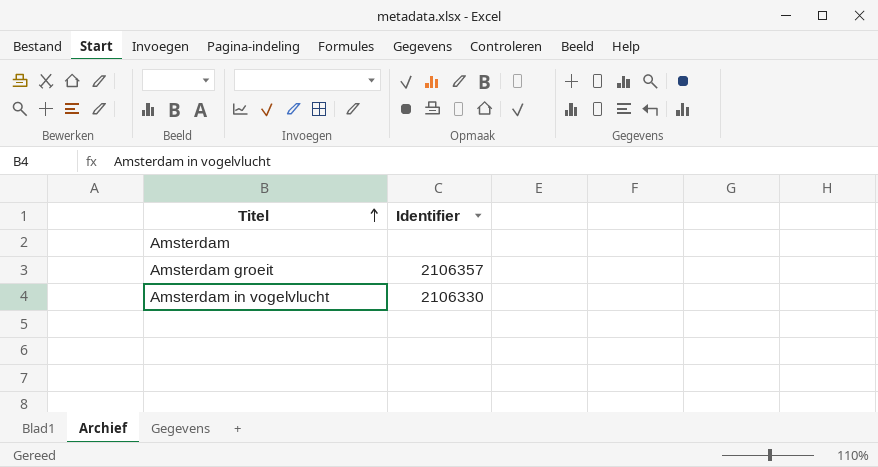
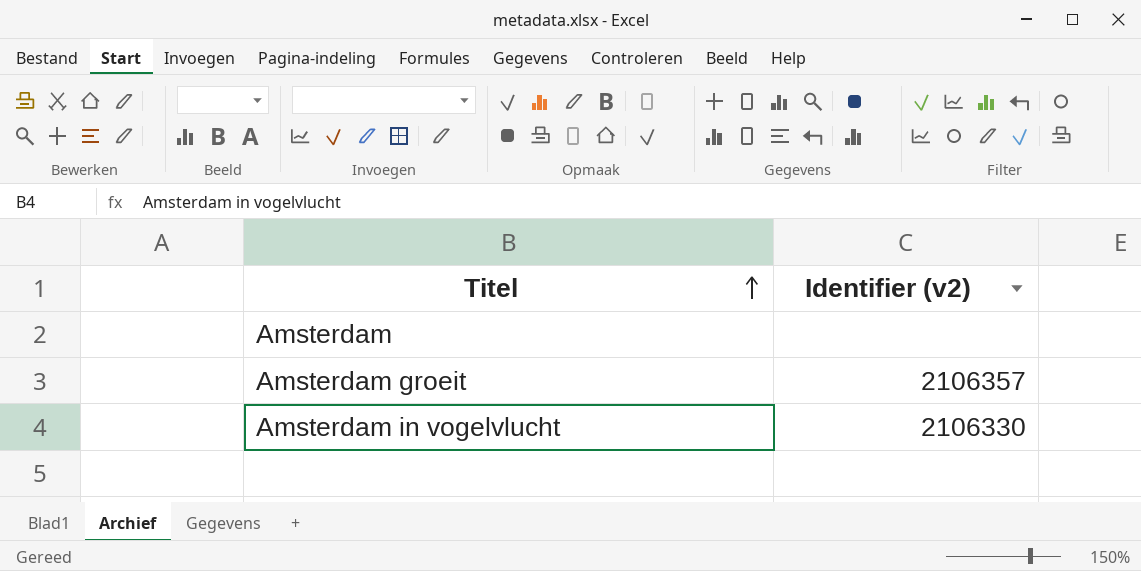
column name: Identifier -> Identifier (v2)

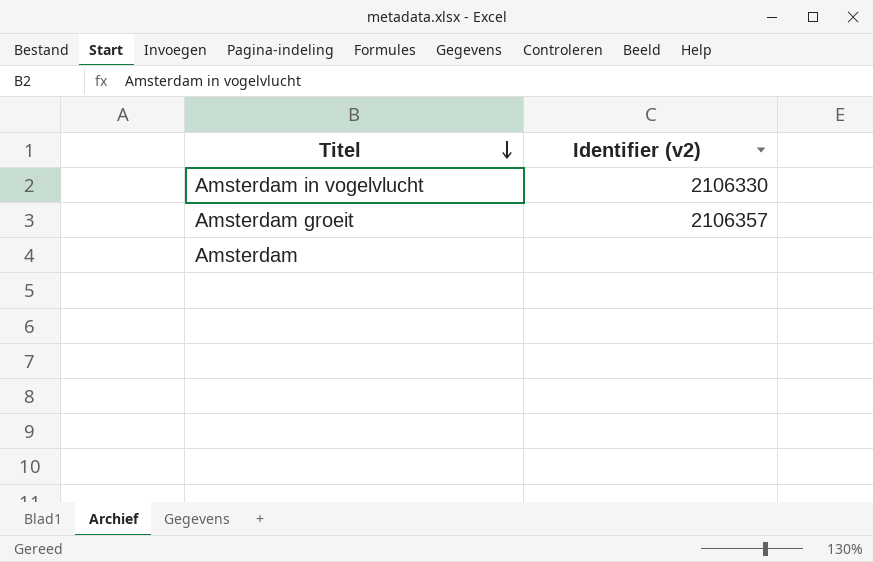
row order: Titel ascending -> Titel descending

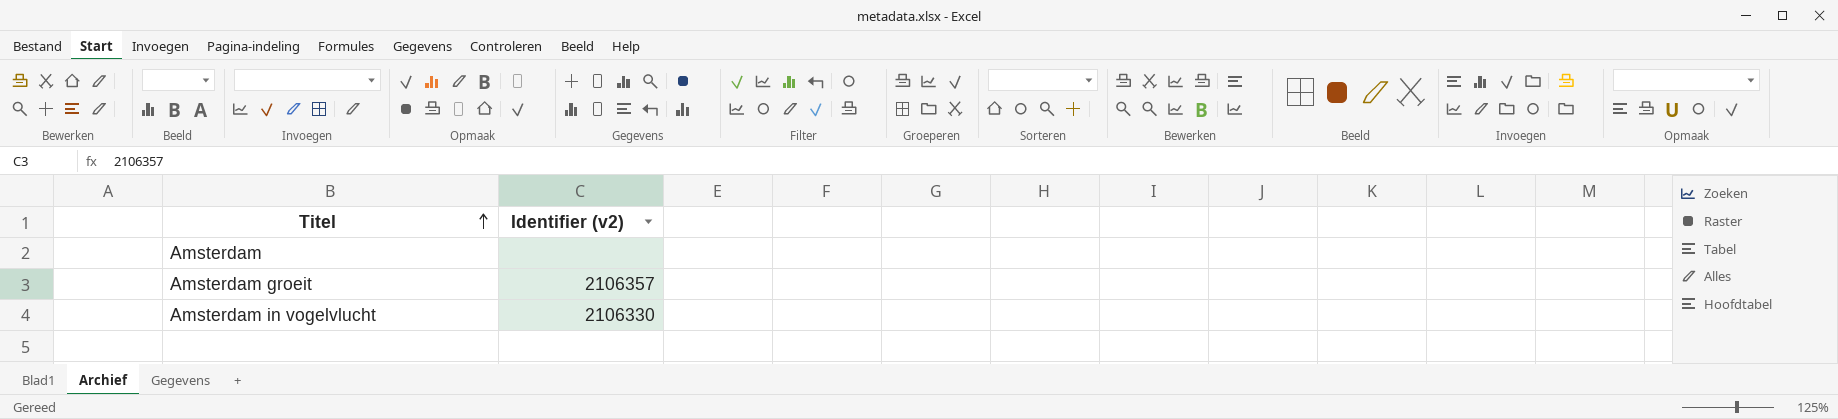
row order: Titel descending -> Titel ascending

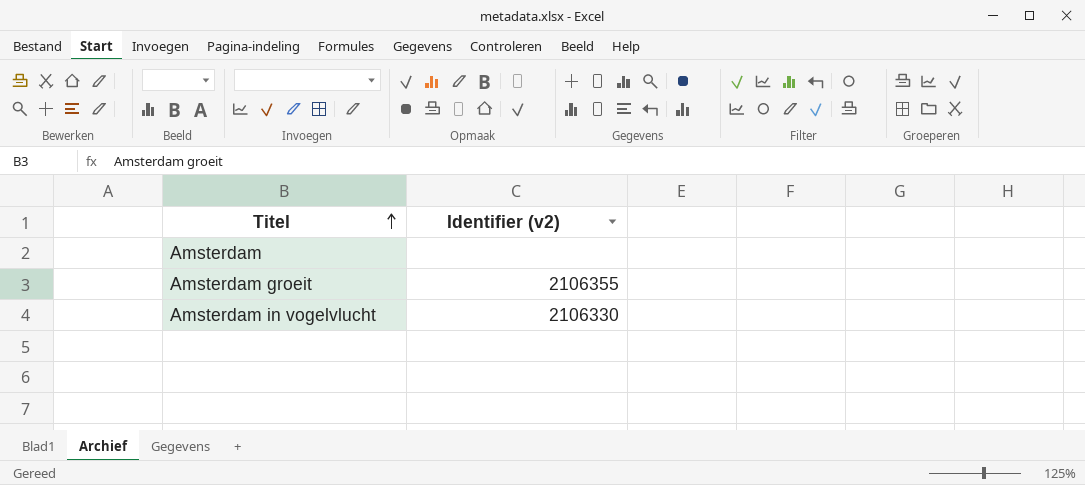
Amsterdam groeit | Identifier (v2): 2106357 -> 2106355

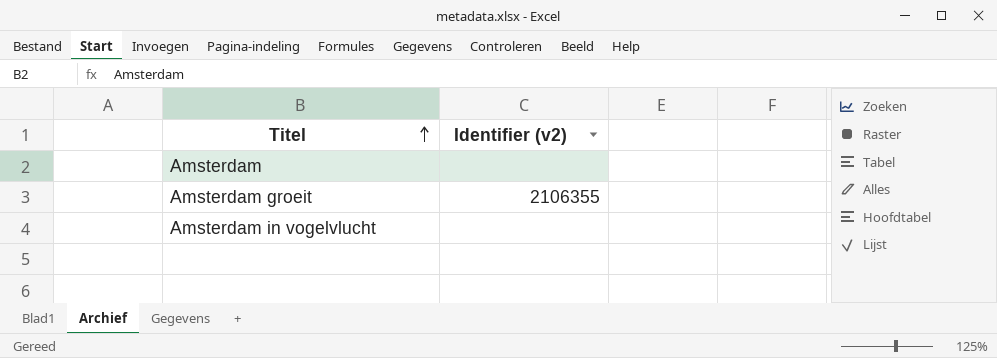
Amsterdam in vogelvlucht | Identifier (v2): 2106330 -> none

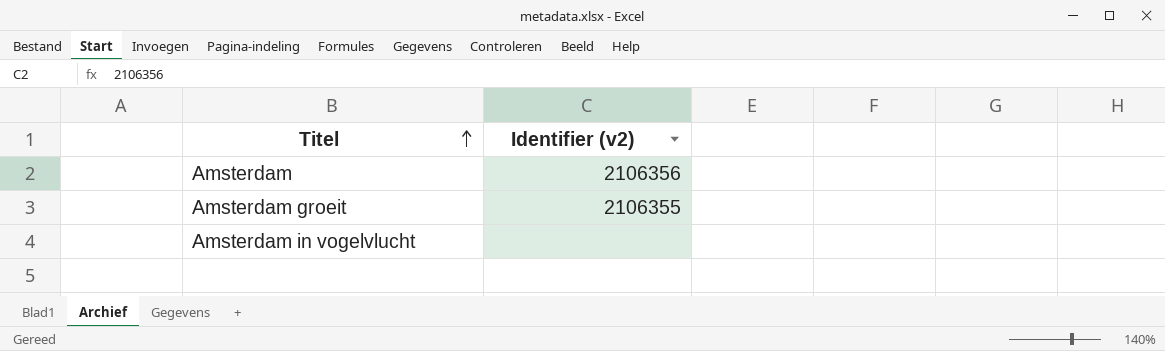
Amsterdam | Identifier (v2): none -> 2106356

